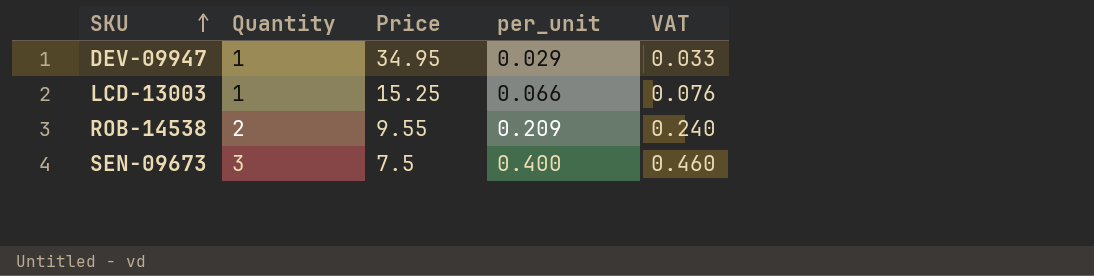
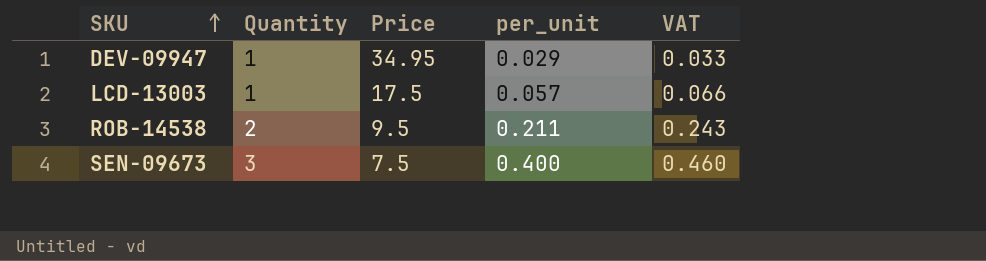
LCD-13003 | Price: 15.25 -> 17.5
LCD-13003 | per_unit: 0.066 -> 0.057
LCD-13003 | VAT: 0.076 -> 0.066
ROB-14538 | Price: 9.55 -> 9.5
ROB-14538 | per_unit: 0.209 -> 0.211
ROB-14538 | VAT: 0.240 -> 0.243

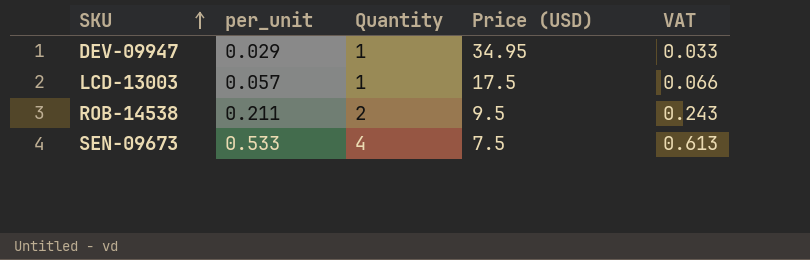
column per_unit | position: 4 -> 2
column name: Price -> Price (USD)
SEN-09673 | per_unit: 0.400 -> 0.533
SEN-09673 | Quantity: 3 -> 4
SEN-09673 | VAT: 0.460 -> 0.613

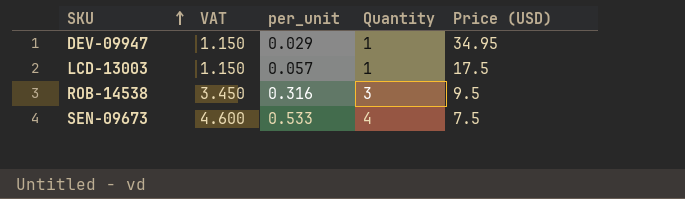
column VAT | formula: [per_unit] * 1.15 -> [Quantity] * 1.15
column VAT | position: 5 -> 2
ROB-14538 | per_unit: 0.211 -> 0.316
ROB-14538 | Quantity: 2 -> 3

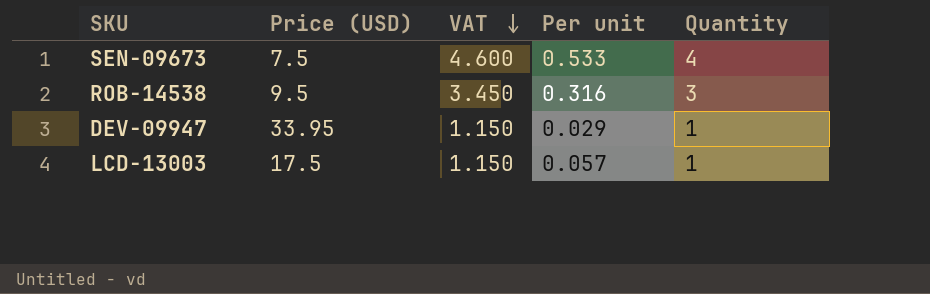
row order: SKU ascending -> VAT descending
column Price (USD) | position: 5 -> 2
column name: per_unit -> Per unit
DEV-09947 | Price (USD): 34.95 -> 33.95

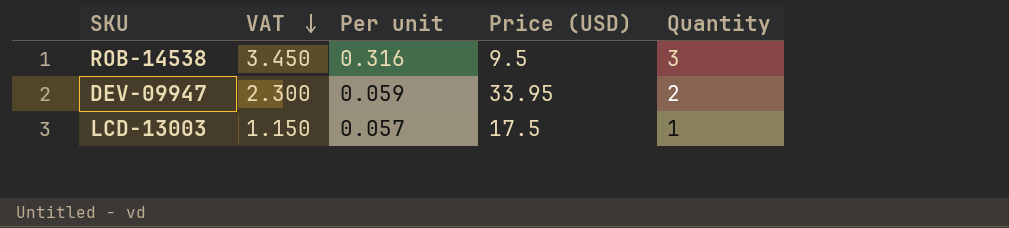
column Price (USD) | position: 2 -> 4
row SEN-09673: 7.5 | 4.600 | 0.533 | 4 -> none
DEV-09947 | VAT: 1.150 -> 2.300
DEV-09947 | Per unit: 0.029 -> 0.059
DEV-09947 | Quantity: 1 -> 2

